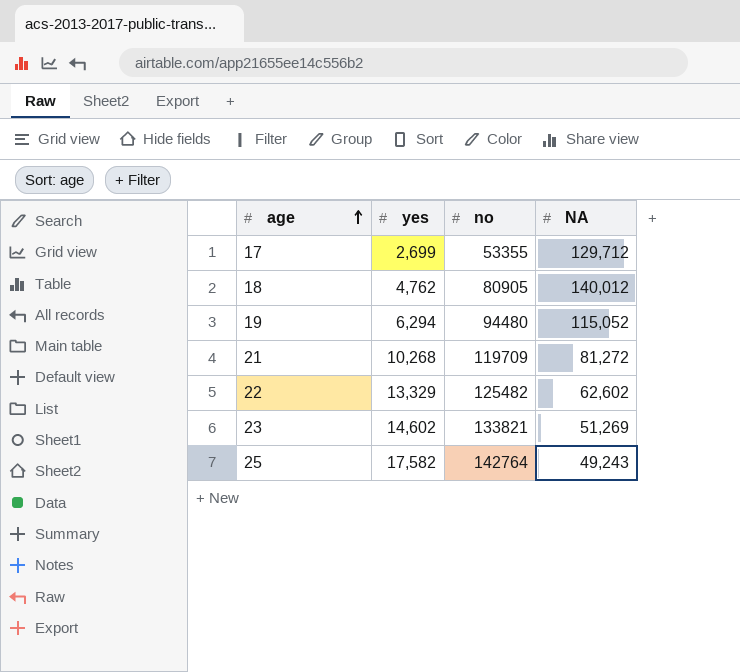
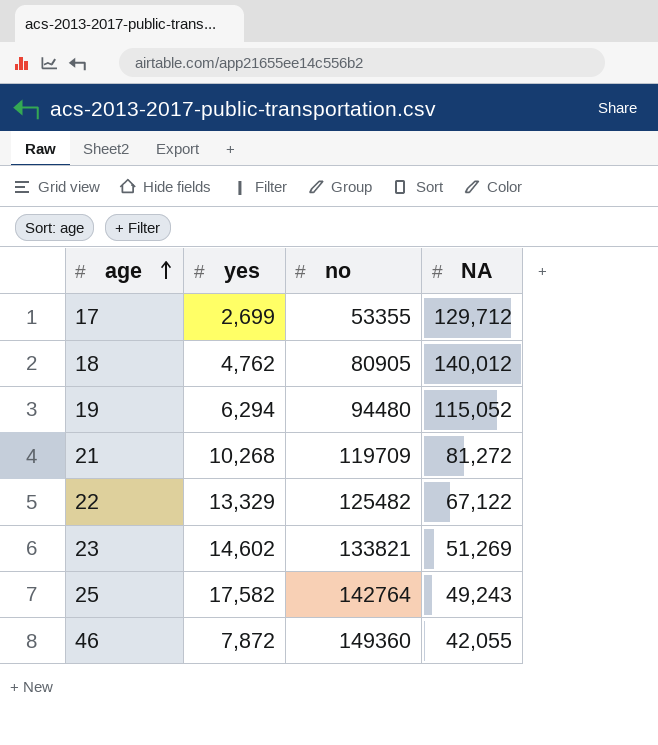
22 | NA: 62,602 -> 67,122
row 46: none -> 7,872 | 149360 | 42,055

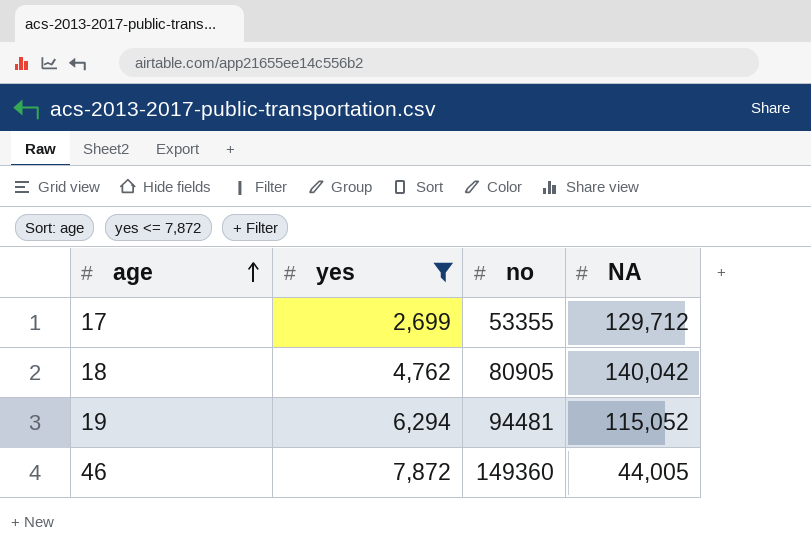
filter: none -> yes <= 7,872
18 | NA: 140,012 -> 140,042
19 | no: 94480 -> 94481
46 | NA: 42,055 -> 44,005

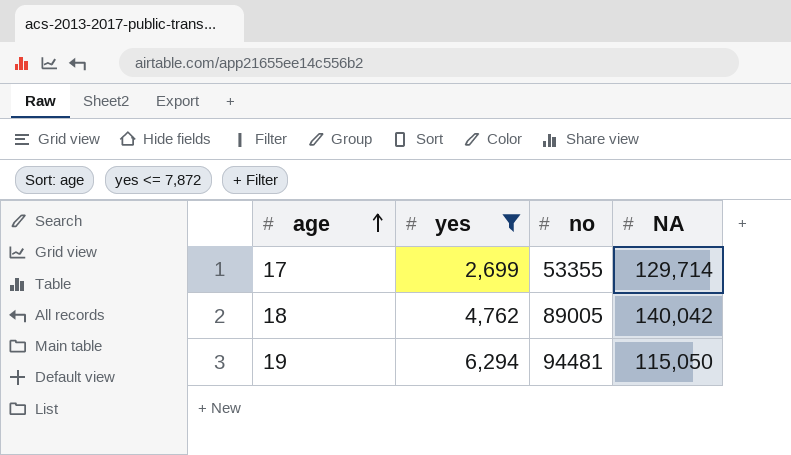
row 46: 7,872 | 149360 | 44,005 -> none
17 | NA: 129,712 -> 129,714
18 | no: 80905 -> 89005
19 | NA: 115,052 -> 115,050

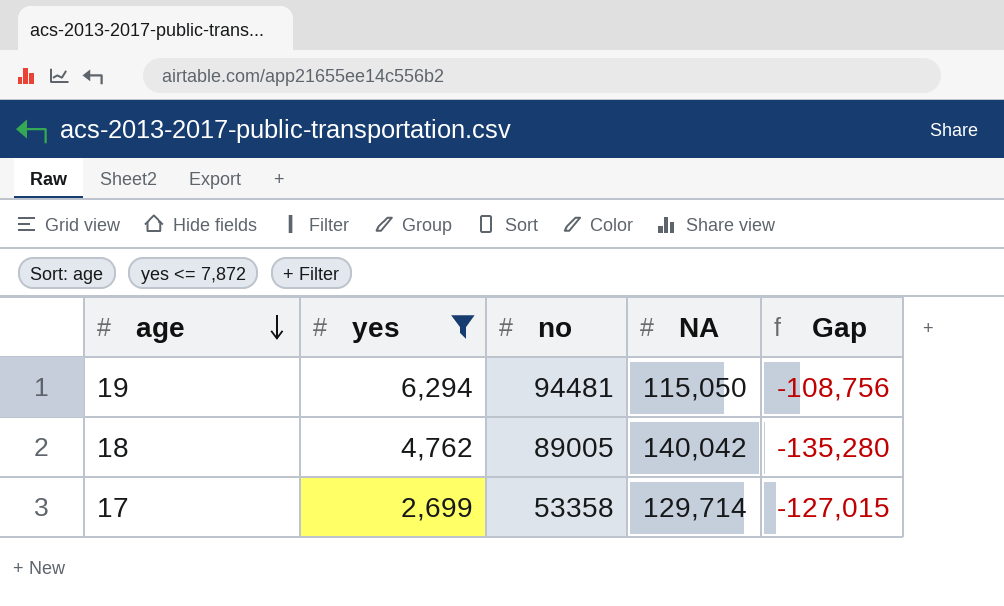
row order: age ascending -> age descending
column Gap | formula: none -> [yes] - [NA]
17 | no: 53355 -> 53358

